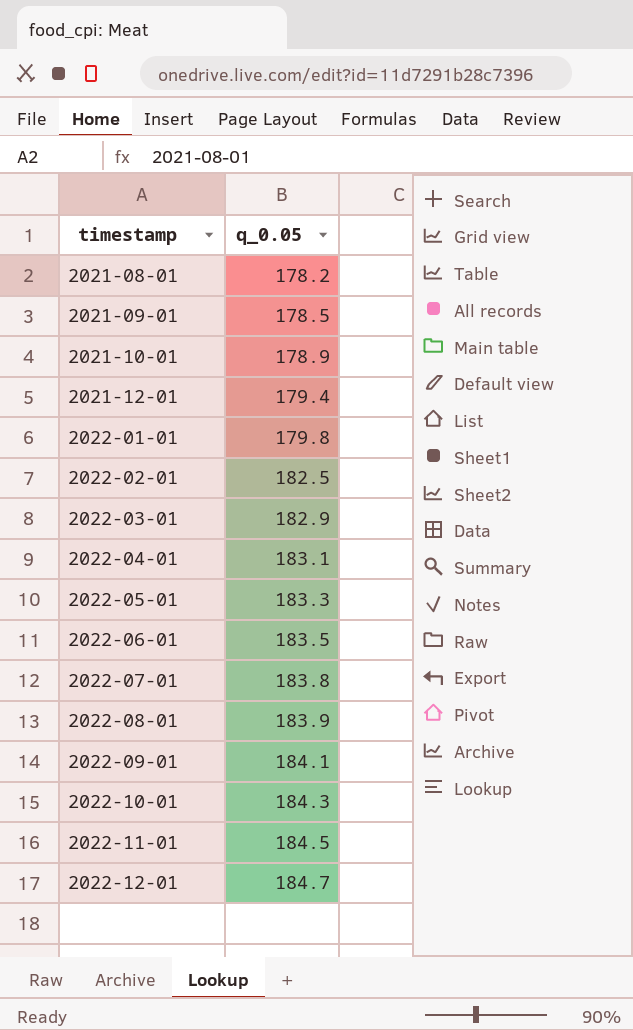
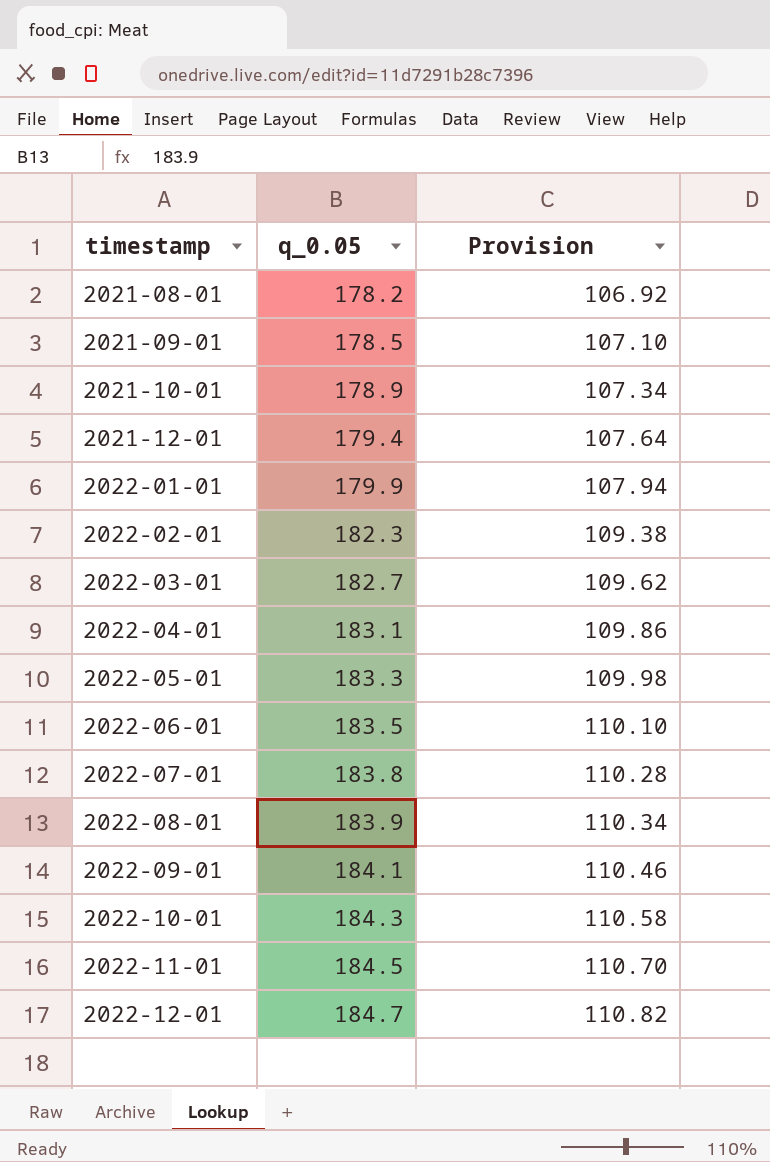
column Provision | formula: none -> [q_0.05] * 0.6
2022-01-01 | q_0.05: 179.8 -> 179.9
2022-02-01 | q_0.05: 182.5 -> 182.3
2022-03-01 | q_0.05: 182.9 -> 182.7

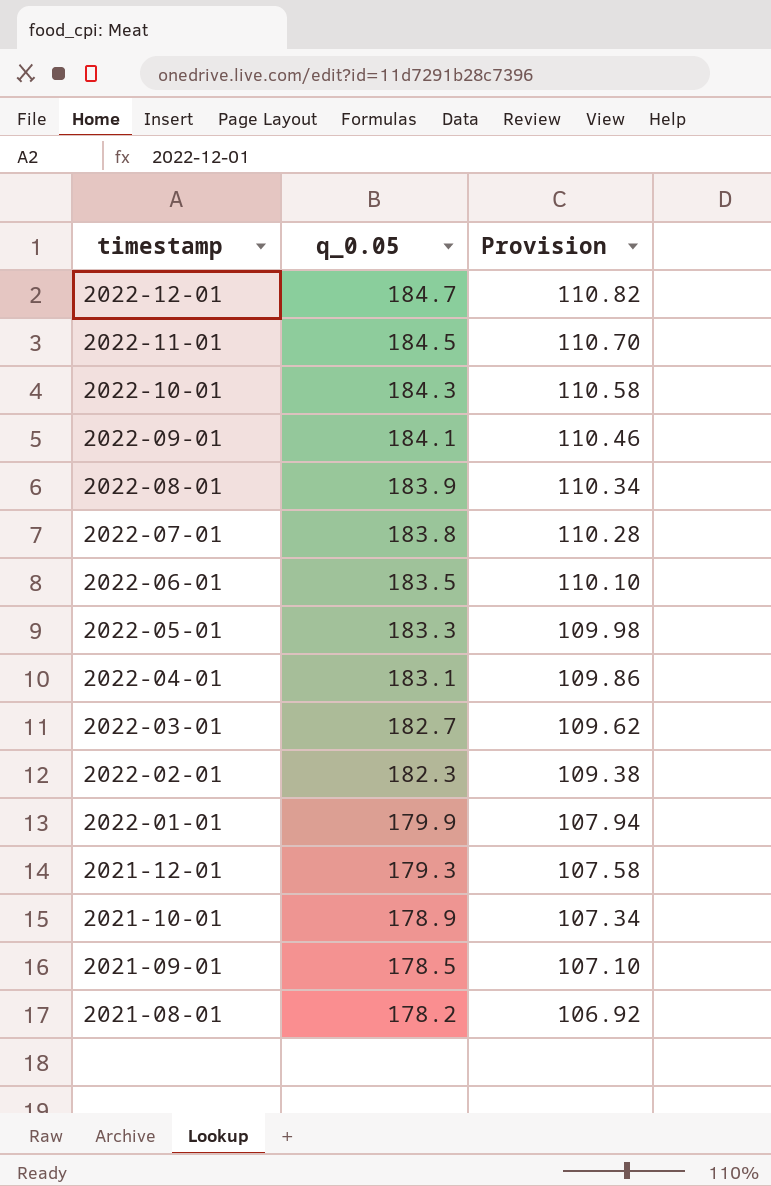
row order: timestamp ascending -> timestamp descending
2021-12-01 | q_0.05: 179.4 -> 179.3
2021-12-01 | Provision: 107.64 -> 107.58

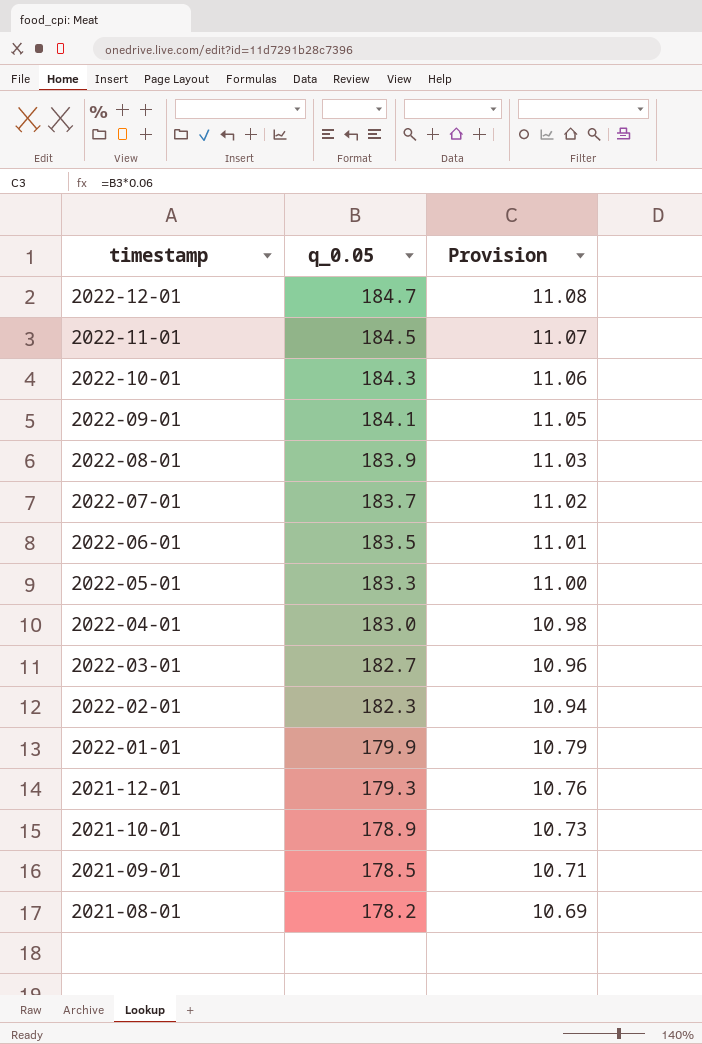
column Provision | formula: [q_0.05] * 0.6 -> [q_0.05] * 0.06
2022-07-01 | q_0.05: 183.8 -> 183.7
2022-04-01 | q_0.05: 183.1 -> 183.0

